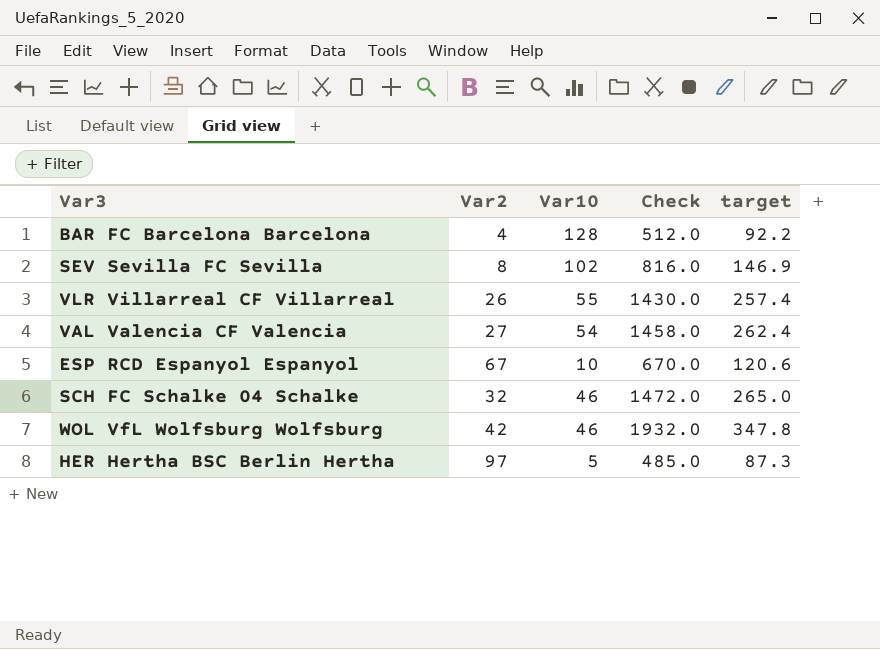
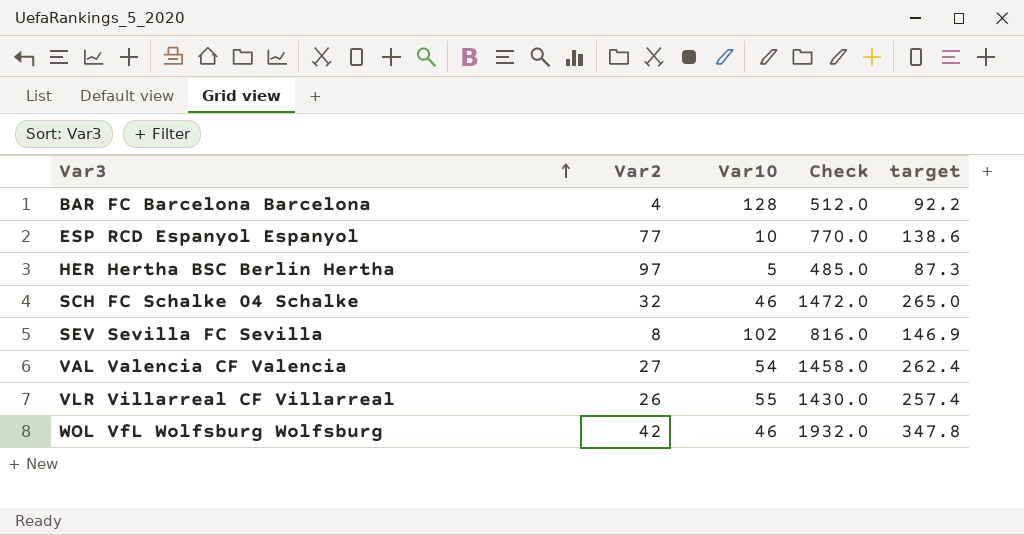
row order: none -> Var3 ascending
ESP RCD Espanyol Espanyol | Var2: 67 -> 77
ESP RCD Espanyol Espanyol | Check: 670.0 -> 770.0
ESP RCD Espanyol Espanyol | target: 120.6 -> 138.6

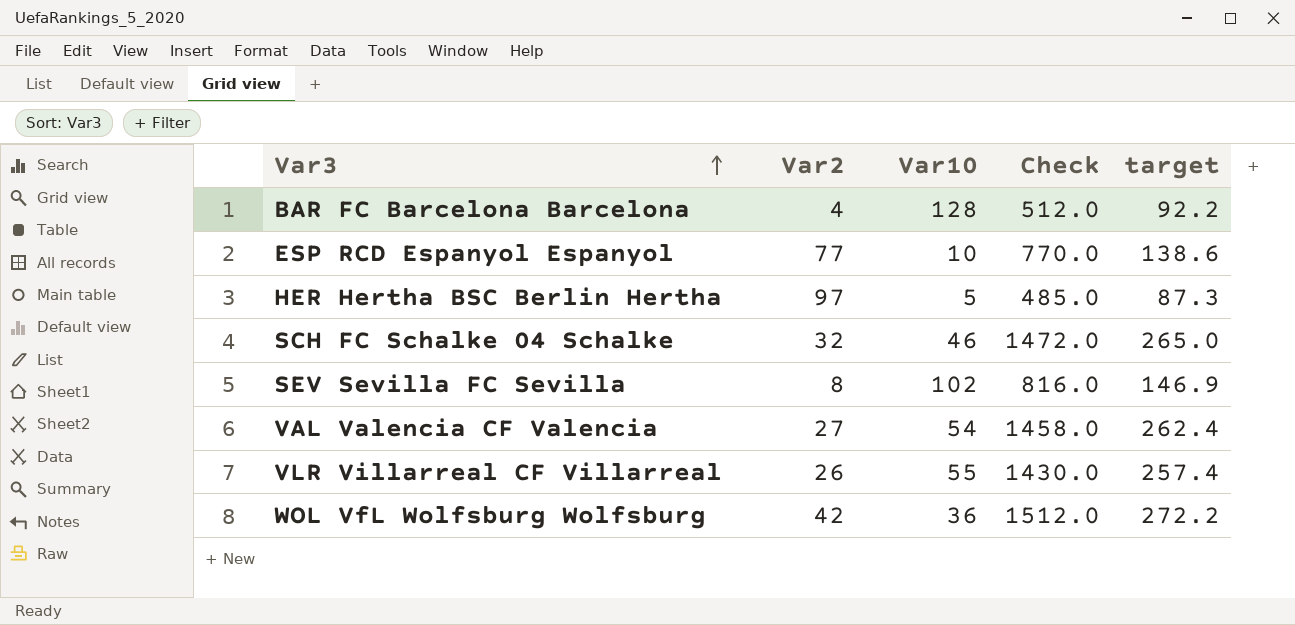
WOL VfL Wolfsburg Wolfsburg | Var10: 46 -> 36
WOL VfL Wolfsburg Wolfsburg | Check: 1932.0 -> 1512.0
WOL VfL Wolfsburg Wolfsburg | target: 347.8 -> 272.2

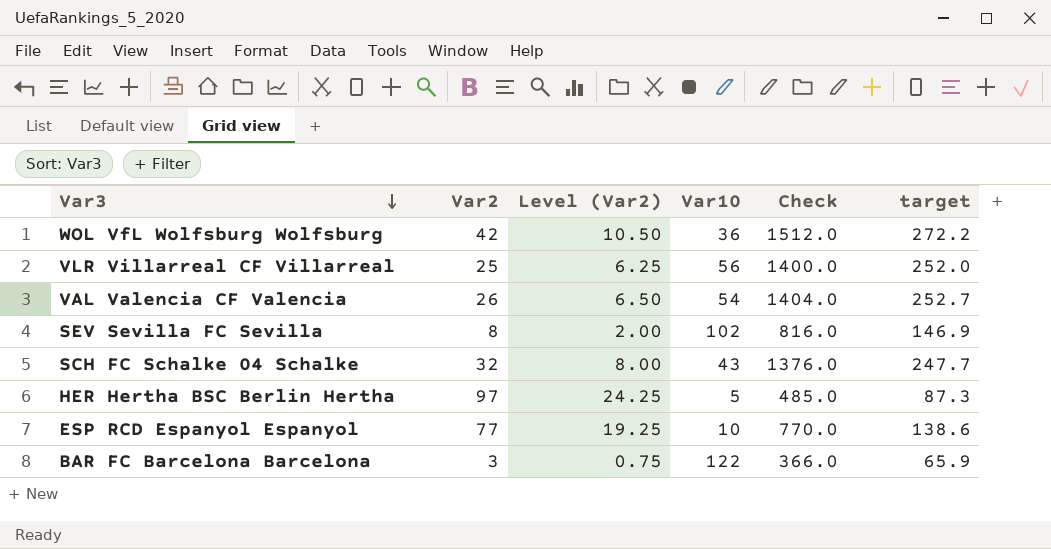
row order: Var3 ascending -> Var3 descending
column Level (Var2) | formula: none -> [Var2] * 0.25
VLR Villarreal CF Villarreal | Var2: 26 -> 25
VLR Villarreal CF Villarreal | Var10: 55 -> 56
VLR Villarreal CF Villarreal | Check: 1430.0 -> 1400.0
VLR Villarreal CF Villarreal | target: 257.4 -> 252.0
VAL Valencia CF Valencia | Var2: 27 -> 26
VAL Valencia CF Valencia | Check: 1458.0 -> 1404.0
VAL Valencia CF Valencia | target: 262.4 -> 252.7
SCH FC Schalke 04 Schalke | Var10: 46 -> 43
SCH FC Schalke 04 Schalke | Check: 1472.0 -> 1376.0
SCH FC Schalke 04 Schalke | target: 265.0 -> 247.7
BAR FC Barcelona Barcelona | Var2: 4 -> 3
BAR FC Barcelona Barcelona | Var10: 128 -> 122
BAR FC Barcelona Barcelona | Check: 512.0 -> 366.0
BAR FC Barcelona Barcelona | target: 92.2 -> 65.9

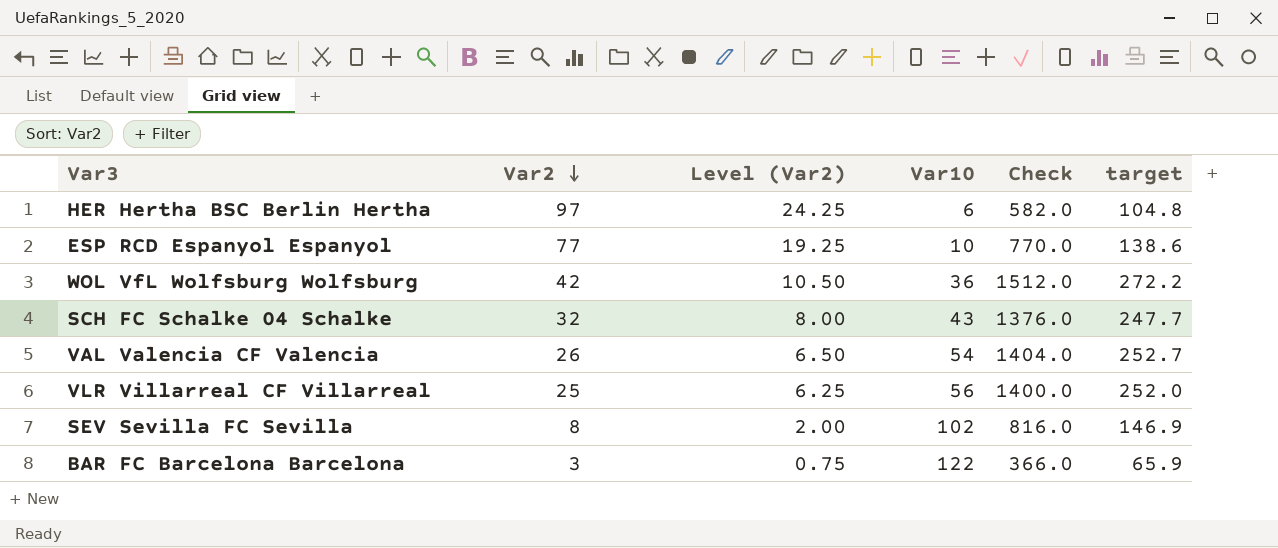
row order: Var3 descending -> Var2 descending
HER Hertha BSC Berlin Hertha | Var10: 5 -> 6
HER Hertha BSC Berlin Hertha | Check: 485.0 -> 582.0
HER Hertha BSC Berlin Hertha | target: 87.3 -> 104.8

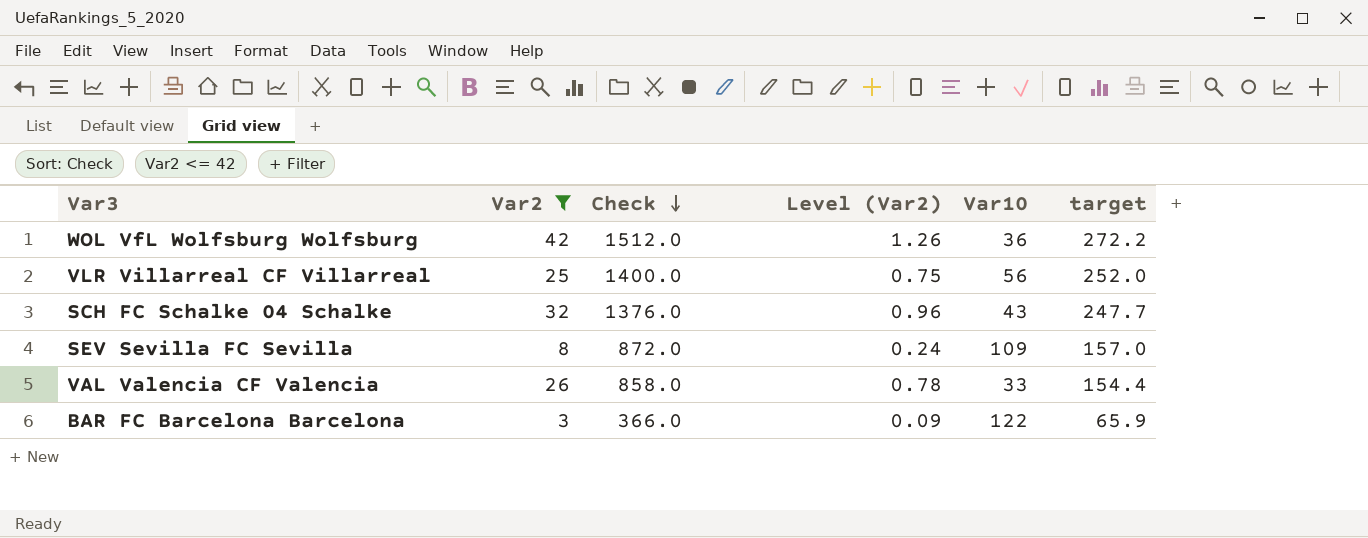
filter: none -> Var2 <= 42
row order: Var2 descending -> Check descending
column Check | position: 5 -> 3
column Level (Var2) | formula: [Var2] * 0.25 -> [Var2] * 0.03
SEV Sevilla FC Sevilla | Check: 816.0 -> 872.0
SEV Sevilla FC Sevilla | Var10: 102 -> 109
SEV Sevilla FC Sevilla | target: 146.9 -> 157.0
VAL Valencia CF Valencia | Check: 1404.0 -> 858.0
VAL Valencia CF Valencia | Var10: 54 -> 33
VAL Valencia CF Valencia | target: 252.7 -> 154.4

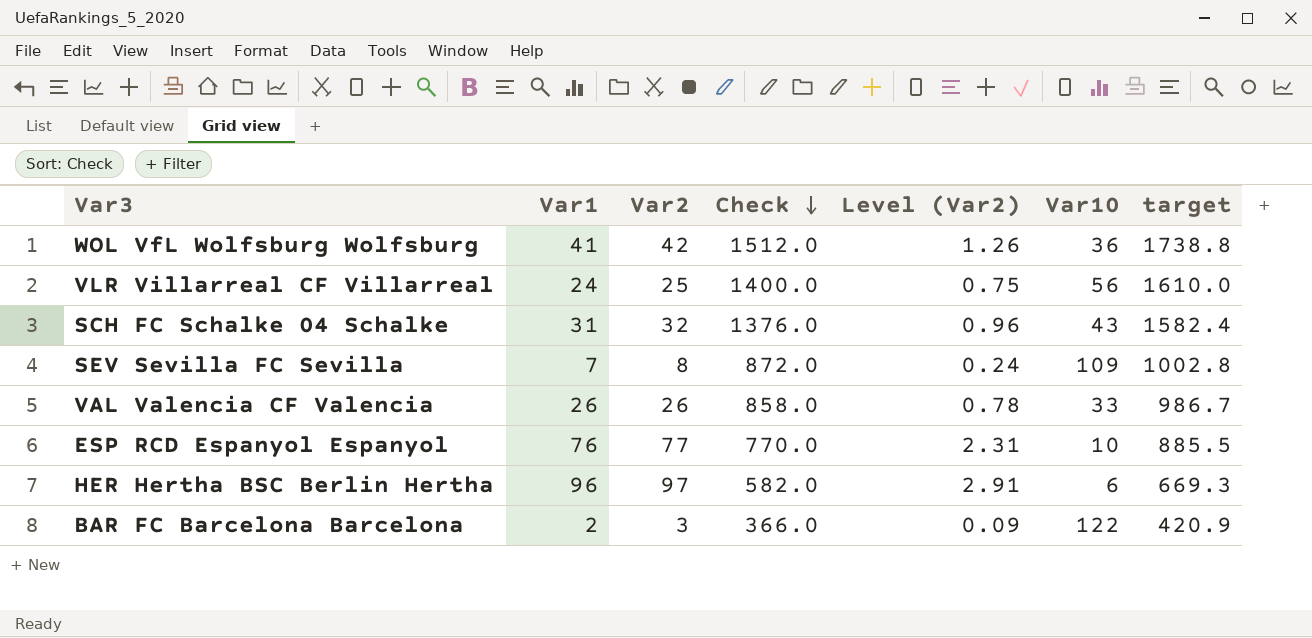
filter: Var2 <= 42 -> none
column Var1 | position: none -> 2
column target | formula: [Check] * 0.18 -> [Check] * 1.15

